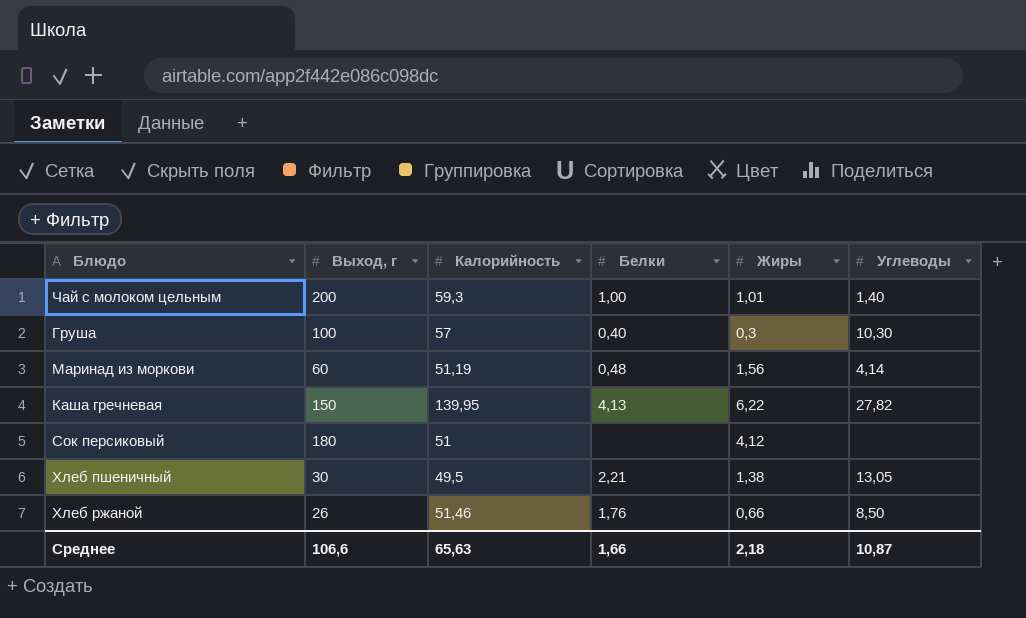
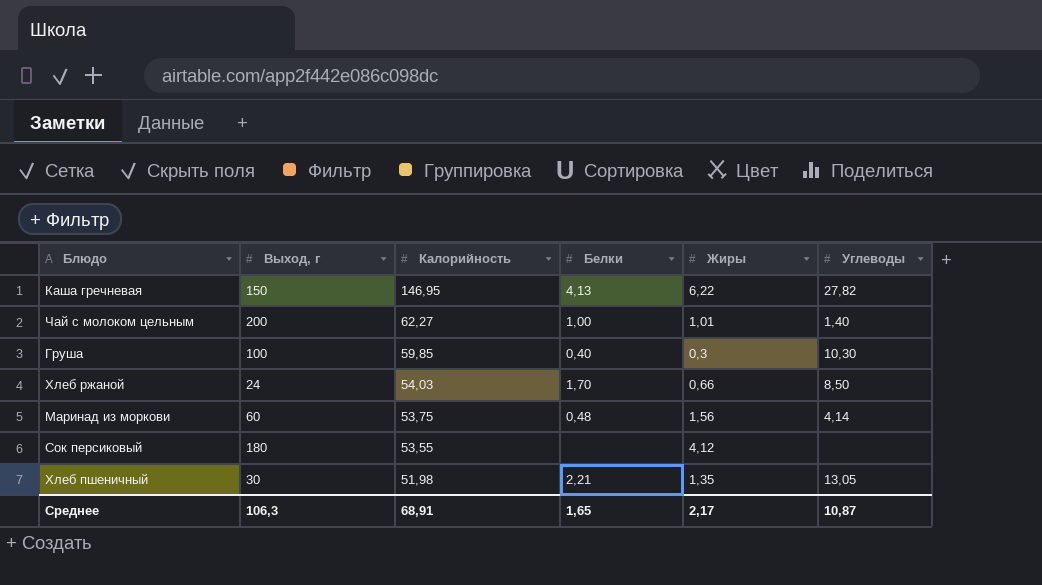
row order: none -> Калорийность descending
Каша гречневая | Калорийность: 139,95 -> 146,95
Чай с молоком цельным | Калорийность: 59,3 -> 62,27
Груша | Калорийность: 57 -> 59,85
Хлеб ржаной | Выход, г: 26 -> 24
Хлеб ржаной | Калорийность: 51,46 -> 54,03
Хлеб ржаной | Белки: 1,76 -> 1,70
Маринад из моркови | Калорийность: 51,19 -> 53,75
Сок персиковый | Калорийность: 51 -> 53,55
Хлеб пшеничный | Калорийность: 49,5 -> 51,98
Хлеб пшеничный | Жиры: 1,38 -> 1,35
Среднее | Выход, г: 106,6 -> 106,3
Среднее | Калорийность: 65,63 -> 68,91
Среднее | Белки: 1,66 -> 1,65
Среднее | Жиры: 2,18 -> 2,17

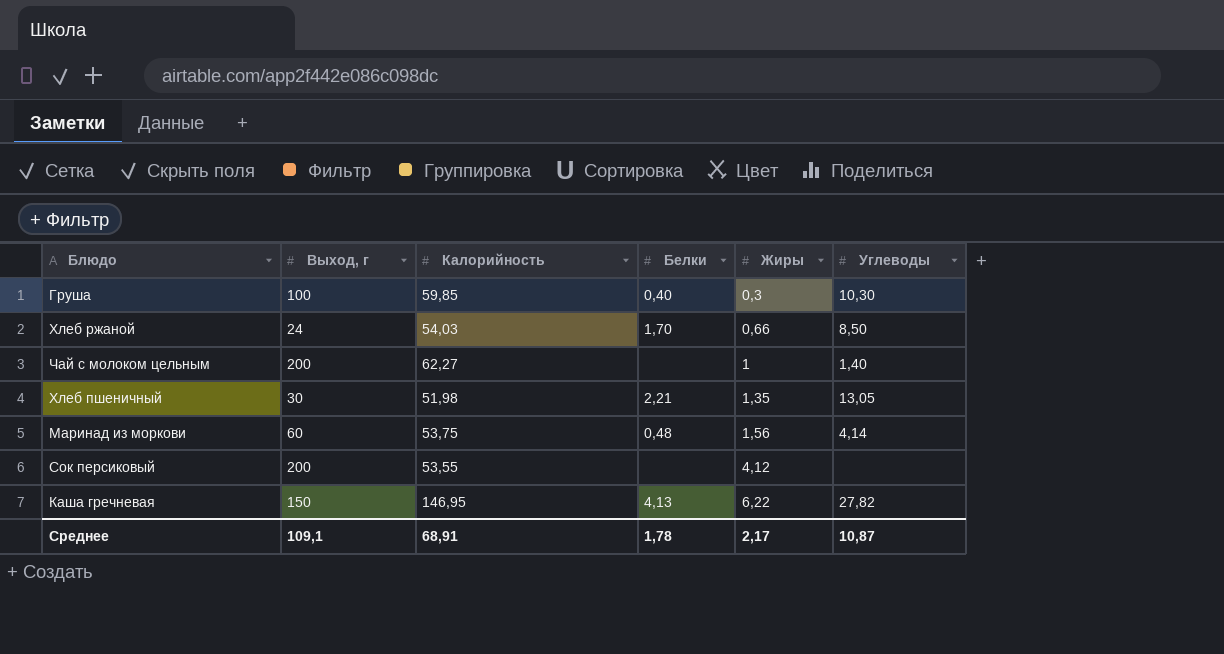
row order: Калорийность descending -> Жиры ascending
Чай с молоком цельным | Белки: 1,00 -> none
Чай с молоком цельным | Жиры: 1,01 -> 1
Сок персиковый | Выход, г: 180 -> 200
Среднее | Выход, г: 106,3 -> 109,1
Среднее | Белки: 1,65 -> 1,78

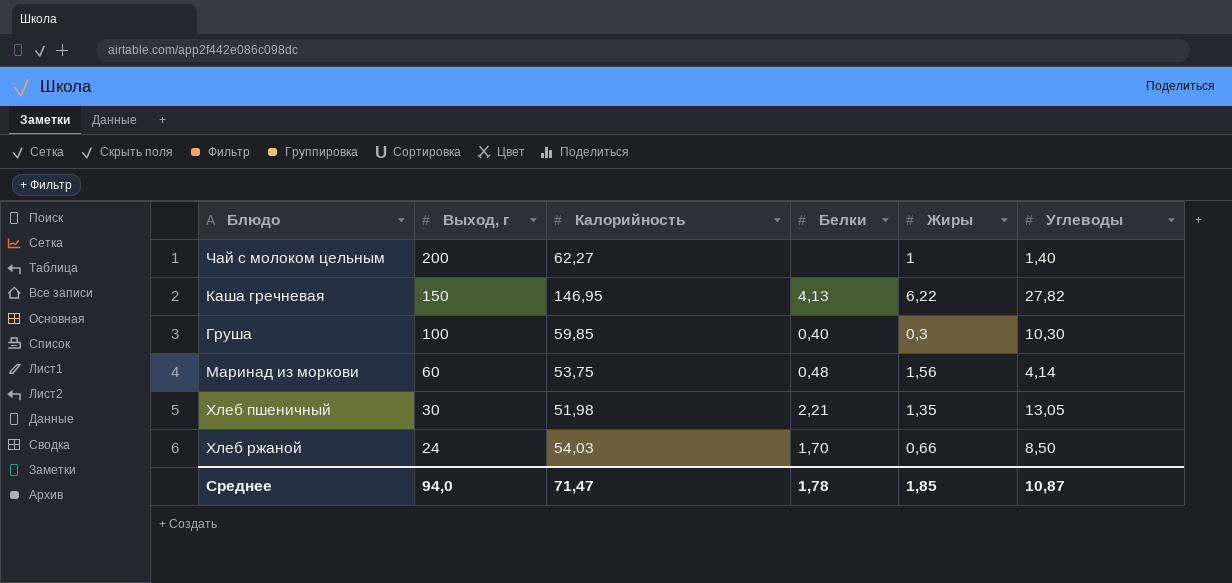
row order: Жиры ascending -> Выход, г descending
row Сок персиковый: 200 | 53,55 | none | 4,12 | none -> none
Среднее | Выход, г: 109,1 -> 94,0
Среднее | Калорийность: 68,91 -> 71,47
Среднее | Жиры: 2,17 -> 1,85

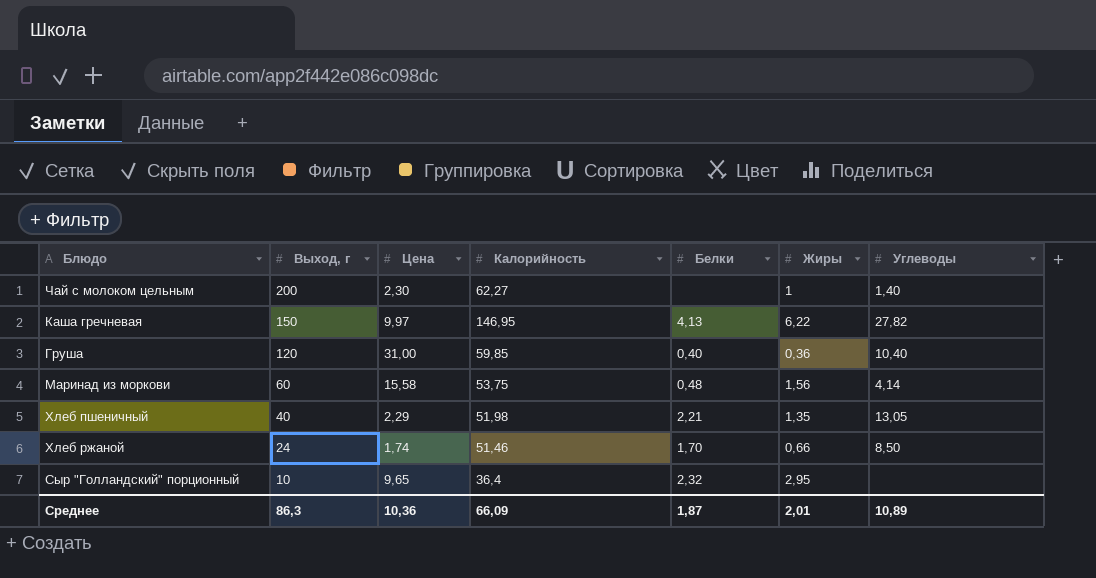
column Цена | position: none -> 3
Груша | Выход, г: 100 -> 120
Груша | Жиры: 0,3 -> 0,36
Груша | Углеводы: 10,30 -> 10,40
Хлеб пшеничный | Выход, г: 30 -> 40
Хлеб ржаной | Калорийность: 54,03 -> 51,46
row Сыр "Голландский" порционный: none -> 10 | 9,65 | 36,4 | 2,32 | 2,95 | none
Среднее | Выход, г: 94,0 -> 86,3
Среднее | Калорийность: 71,47 -> 66,09
Среднее | Белки: 1,78 -> 1,87
Среднее | Жиры: 1,85 -> 2,01
Среднее | Углеводы: 10,87 -> 10,89

